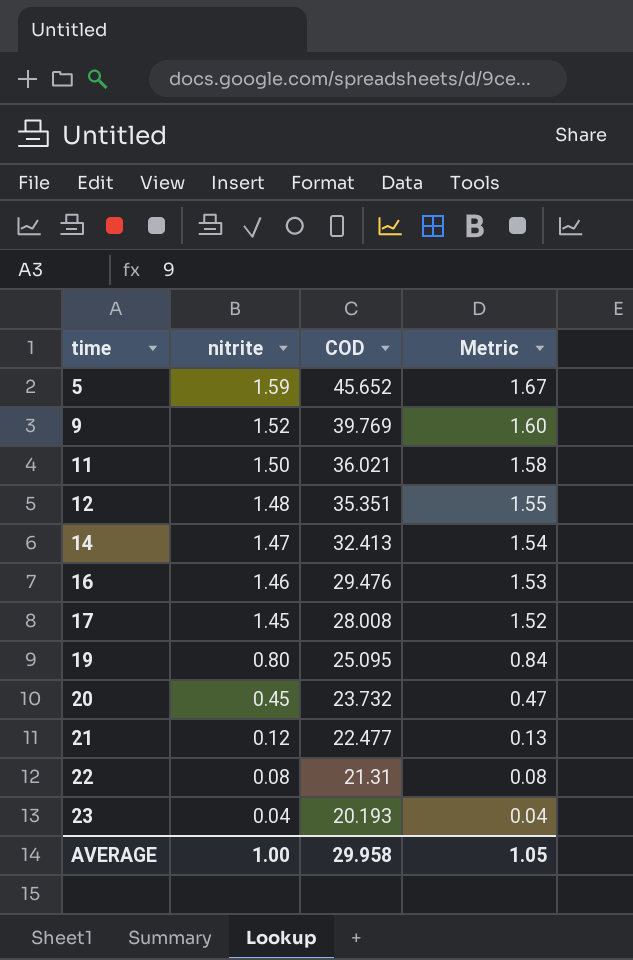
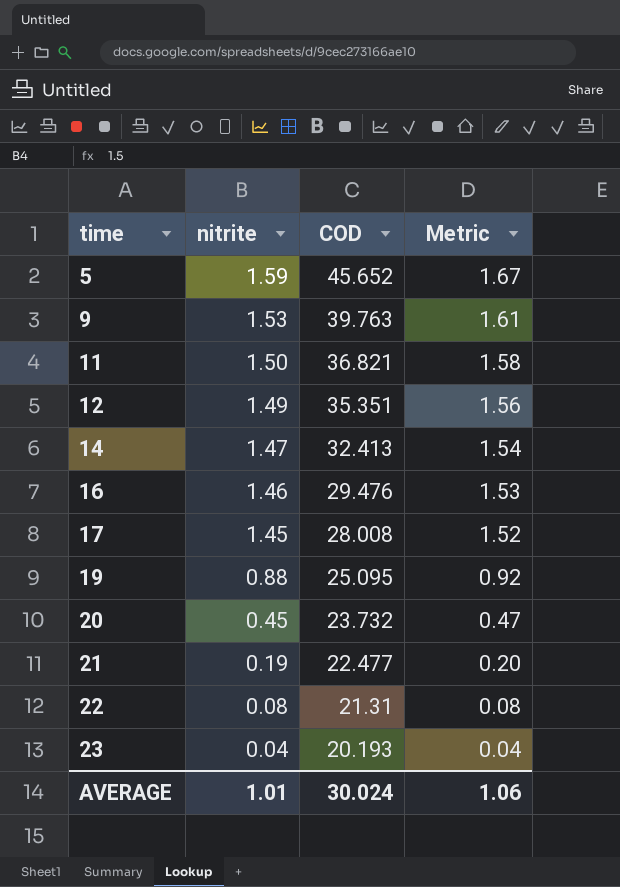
9 | nitrite: 1.52 -> 1.53
9 | COD: 39.769 -> 39.763
9 | Metric: 1.60 -> 1.61
11 | COD: 36.021 -> 36.821
12 | nitrite: 1.48 -> 1.49
12 | Metric: 1.55 -> 1.56
19 | nitrite: 0.80 -> 0.88
19 | Metric: 0.84 -> 0.92
21 | nitrite: 0.12 -> 0.19
21 | Metric: 0.13 -> 0.20
AVERAGE | nitrite: 1.00 -> 1.01
AVERAGE | COD: 29.958 -> 30.024
AVERAGE | Metric: 1.05 -> 1.06

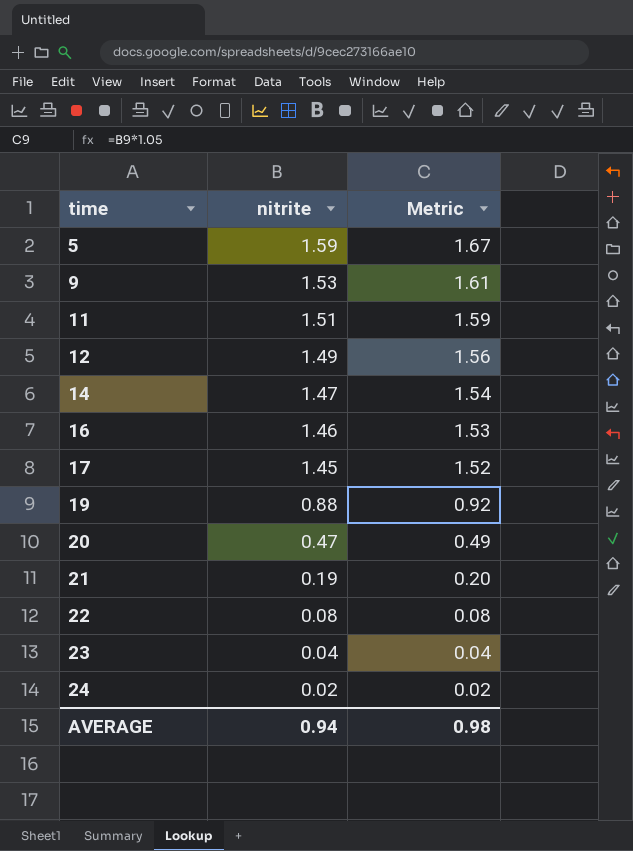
column COD | position: 3 -> none
11 | nitrite: 1.50 -> 1.51
11 | Metric: 1.58 -> 1.59
20 | nitrite: 0.45 -> 0.47
20 | Metric: 0.47 -> 0.49
row 24: none -> 0.02 | 0.02
AVERAGE | nitrite: 1.01 -> 0.94
AVERAGE | Metric: 1.06 -> 0.98

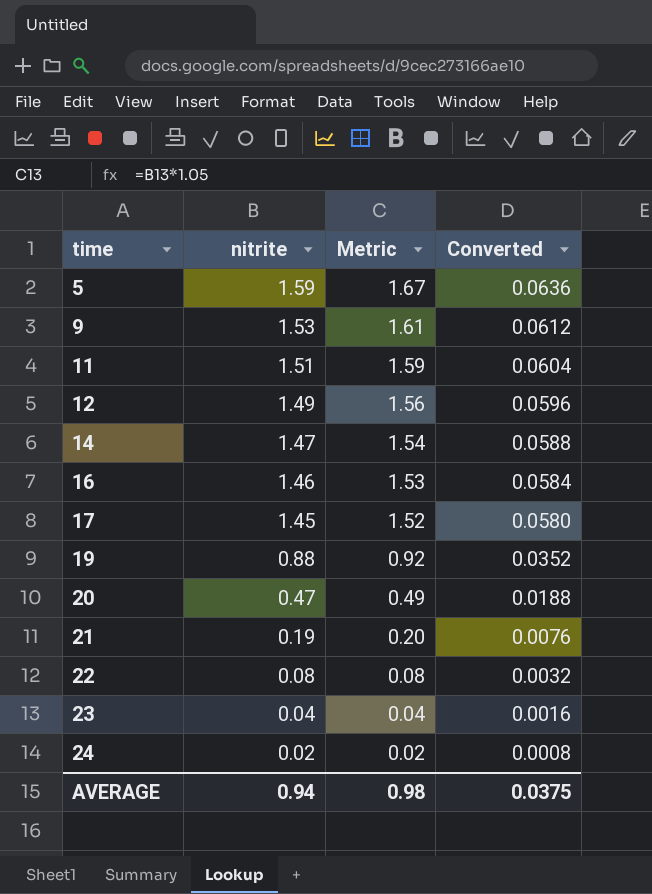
column Converted | formula: none -> [nitrite] * 0.04

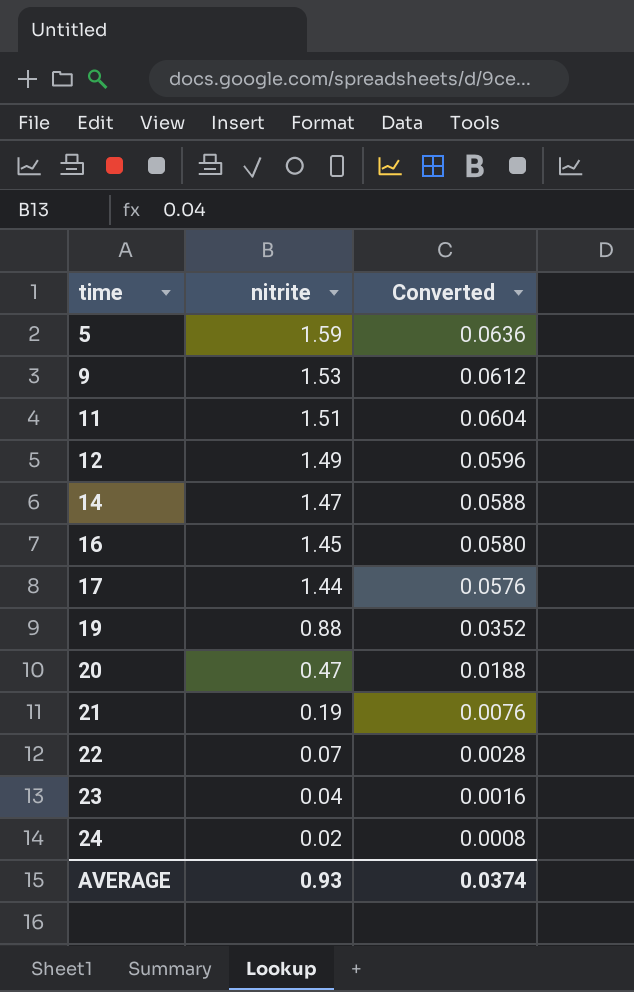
column Metric | formula: [nitrite] * 1.05 -> none
16 | nitrite: 1.46 -> 1.45
16 | Converted: 0.0584 -> 0.0580
17 | nitrite: 1.45 -> 1.44
17 | Converted: 0.0580 -> 0.0576
22 | nitrite: 0.08 -> 0.07
22 | Converted: 0.0032 -> 0.0028
AVERAGE | nitrite: 0.94 -> 0.93
AVERAGE | Converted: 0.0375 -> 0.0374

